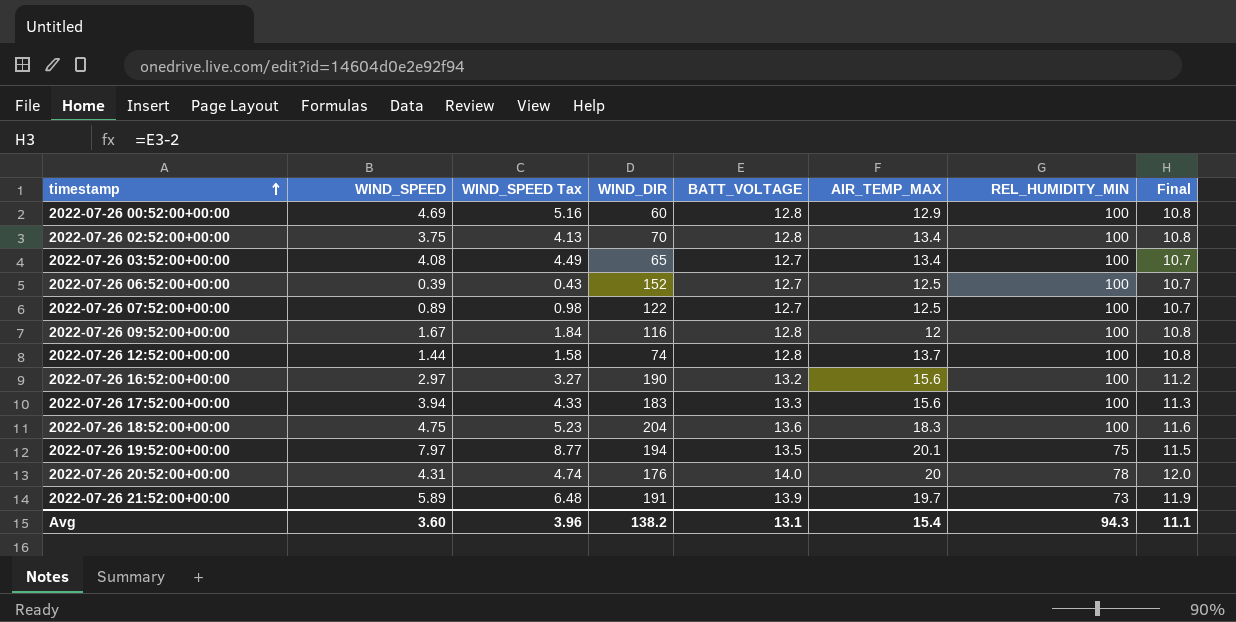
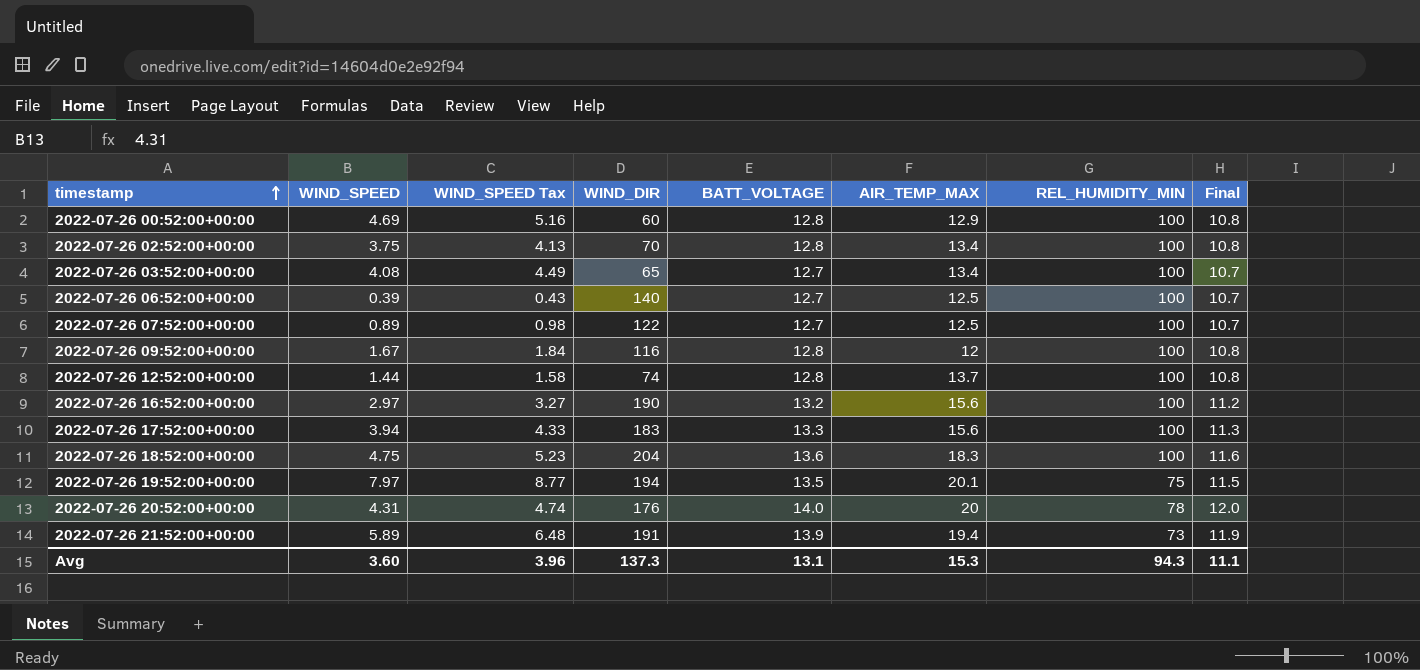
2022-07-26 06:52:00+00:00 | WIND_DIR: 152 -> 140
2022-07-26 21:52:00+00:00 | AIR_TEMP_MAX: 19.7 -> 19.4
Avg | WIND_DIR: 138.2 -> 137.3
Avg | AIR_TEMP_MAX: 15.4 -> 15.3

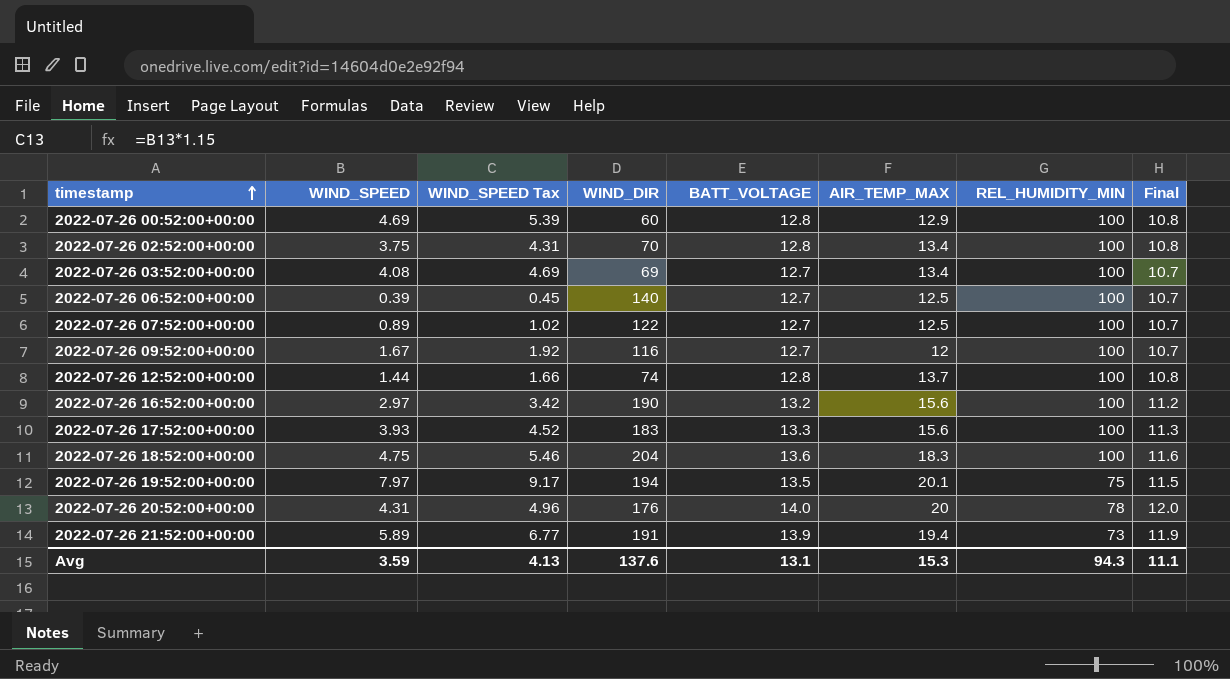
column WIND_SPEED Tax | formula: [WIND_SPEED] * 1.1 -> [WIND_SPEED] * 1.15
2022-07-26 03:52:00+00:00 | WIND_DIR: 65 -> 69
2022-07-26 09:52:00+00:00 | BATT_VOLTAGE: 12.8 -> 12.7
2022-07-26 09:52:00+00:00 | Final: 10.8 -> 10.7
2022-07-26 17:52:00+00:00 | WIND_SPEED: 3.94 -> 3.93
Avg | WIND_SPEED: 3.60 -> 3.59
Avg | WIND_SPEED Tax: 3.96 -> 4.13
Avg | WIND_DIR: 137.3 -> 137.6

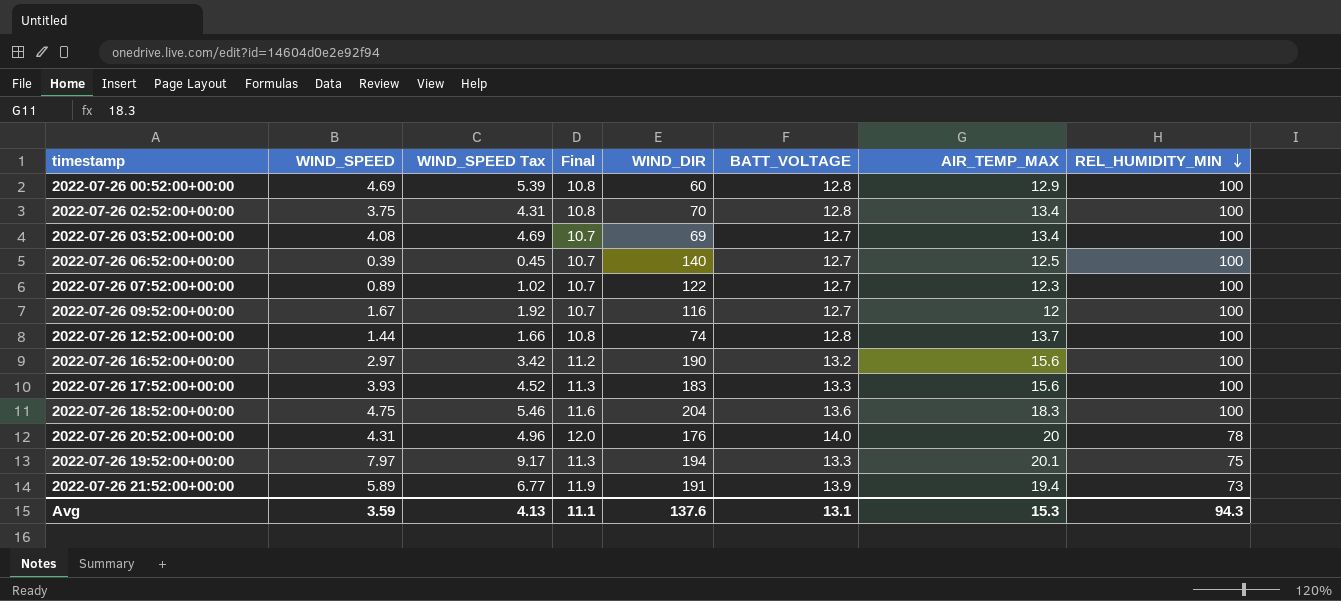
row order: timestamp ascending -> REL_HUMIDITY_MIN descending
column Final | position: 8 -> 4
2022-07-26 07:52:00+00:00 | AIR_TEMP_MAX: 12.5 -> 12.3
2022-07-26 19:52:00+00:00 | Final: 11.5 -> 11.3
2022-07-26 19:52:00+00:00 | BATT_VOLTAGE: 13.5 -> 13.3

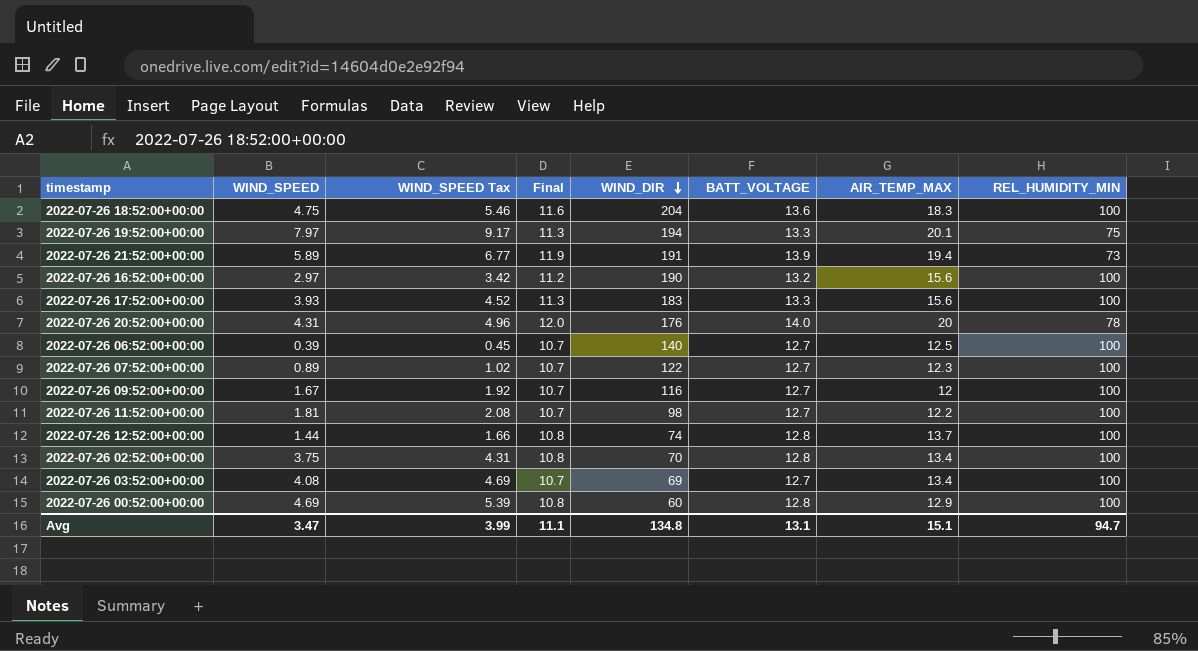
row order: REL_HUMIDITY_MIN descending -> WIND_DIR descending
row 2022-07-26 11:52:00+00:00: none -> 1.81 | 2.08 | 10.7 | 98 | 12.7 | 12.2 | 100
Avg | WIND_SPEED: 3.59 -> 3.47
Avg | WIND_SPEED Tax: 4.13 -> 3.99
Avg | WIND_DIR: 137.6 -> 134.8
Avg | AIR_TEMP_MAX: 15.3 -> 15.1
Avg | REL_HUMIDITY_MIN: 94.3 -> 94.7

